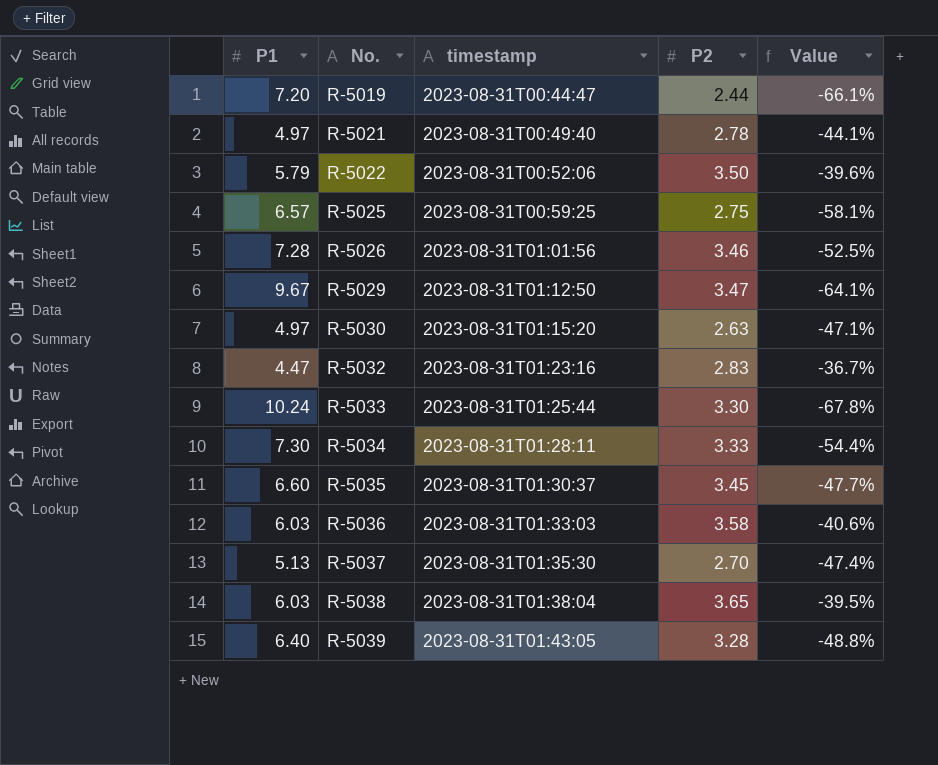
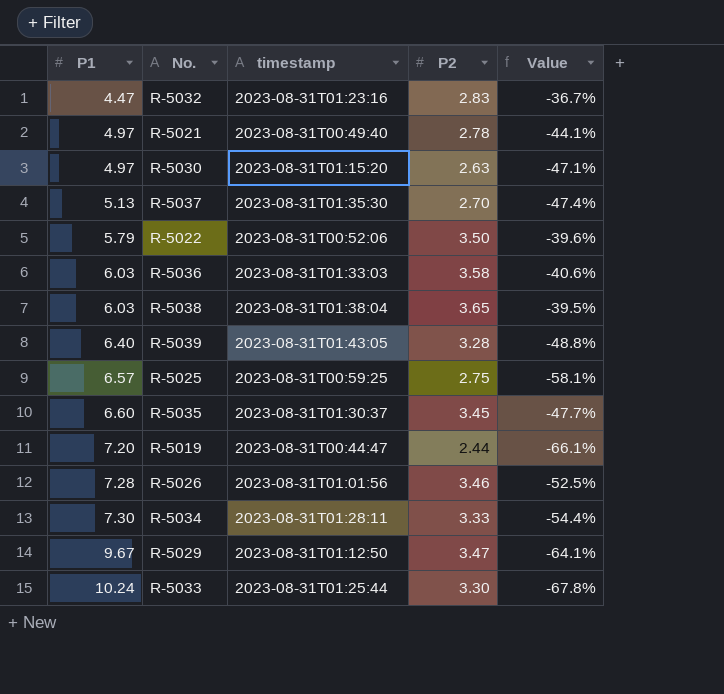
row order: No. ascending -> P1 ascending

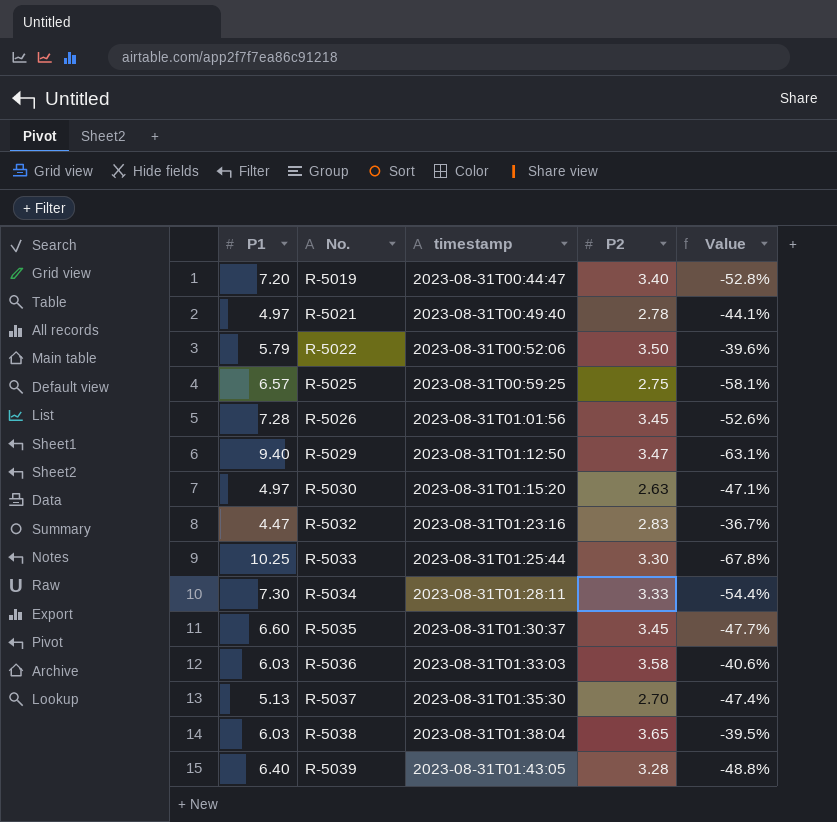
row order: P1 ascending -> No. ascending
R-5019 | P2: 2.44 -> 3.40
R-5019 | Value: -66.1% -> -52.8%
R-5026 | P2: 3.46 -> 3.45
R-5026 | Value: -52.5% -> -52.6%
R-5029 | P1: 9.67 -> 9.40
R-5029 | Value: -64.1% -> -63.1%
R-5033 | P1: 10.24 -> 10.25

